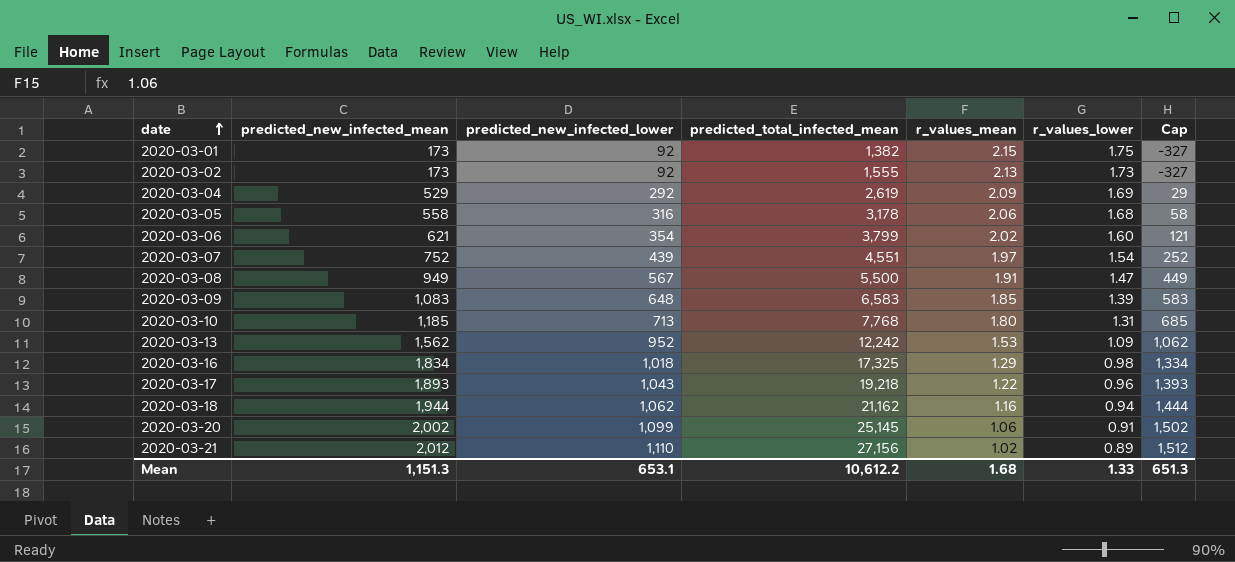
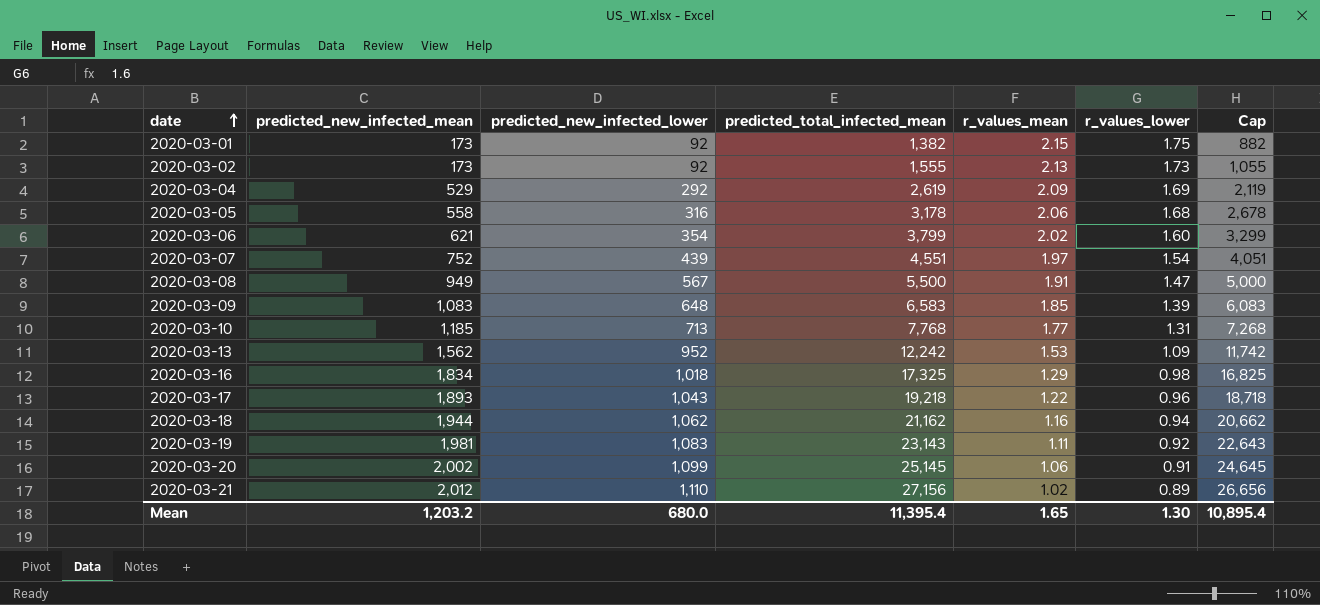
column Cap | formula: [predicted_new_infected_mean] - 500 -> [predicted_total_infected_mean] - 500
2020-03-10 | r_values_mean: 1.80 -> 1.77
row 2020-03-19: none -> 1,981 | 1,083 | 23,143 | 1.11 | 0.92 | 22,643
Mean | predicted_new_infected_mean: 1,151.3 -> 1,203.2
Mean | predicted_new_infected_lower: 653.1 -> 680.0
Mean | predicted_total_infected_mean: 10,612.2 -> 11,395.4
Mean | r_values_mean: 1.68 -> 1.65
Mean | r_values_lower: 1.33 -> 1.30
Mean | Cap: 651.3 -> 10,895.4

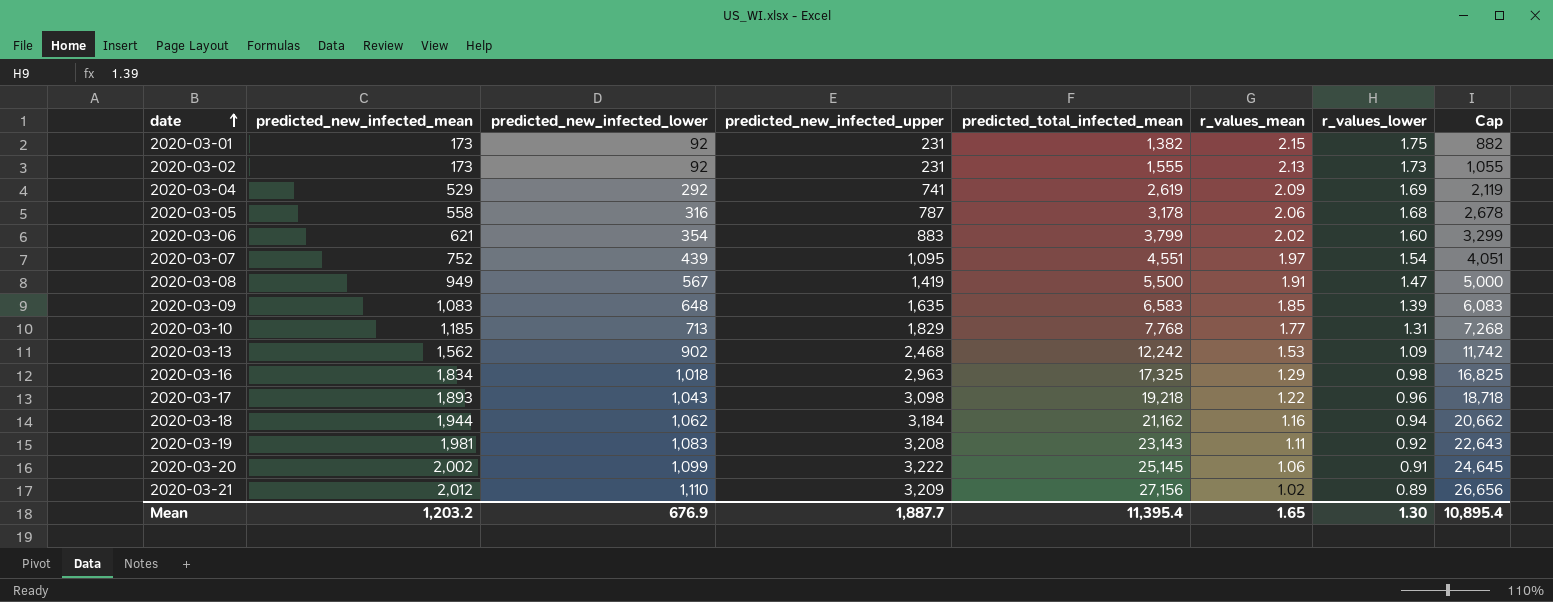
column predicted_new_infected_upper | position: none -> 4
2020-03-13 | predicted_new_infected_lower: 952 -> 902
Mean | predicted_new_infected_lower: 680.0 -> 676.9

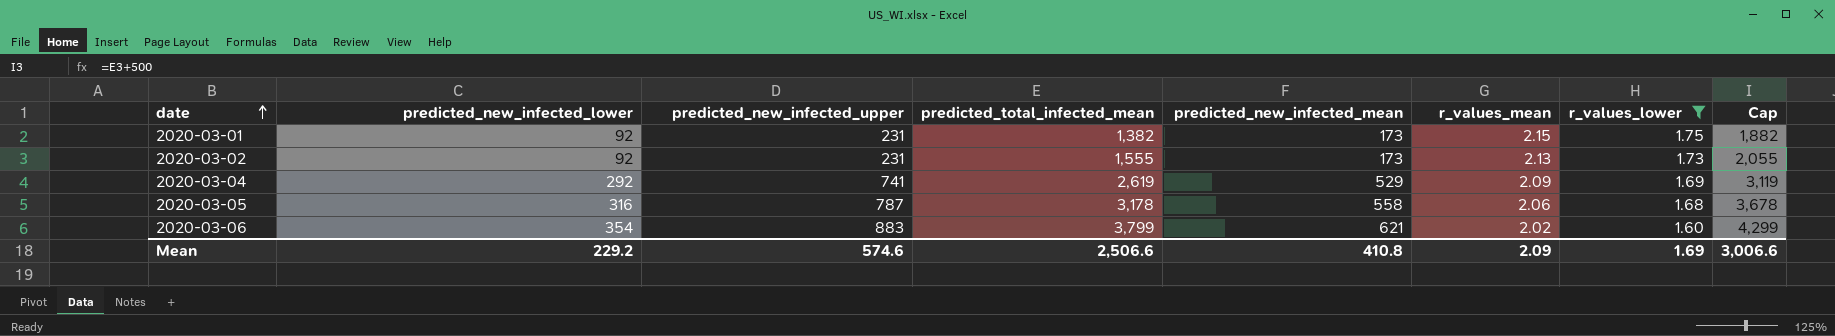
filter: none -> r_values_lower >= 1.60
column predicted_new_infected_mean | position: 2 -> 5
column Cap | formula: [predicted_total_infected_mean] - 500 -> [predicted_total_infected_mean] + 500
Mean | predicted_new_infected_lower: 676.9 -> 229.2
Mean | predicted_new_infected_upper: 1,887.7 -> 574.6
Mean | predicted_total_infected_mean: 11,395.4 -> 2,506.6
Mean | predicted_new_infected_mean: 1,203.2 -> 410.8
Mean | r_values_mean: 1.65 -> 2.09
Mean | r_values_lower: 1.30 -> 1.69
Mean | Cap: 10,895.4 -> 3,006.6

